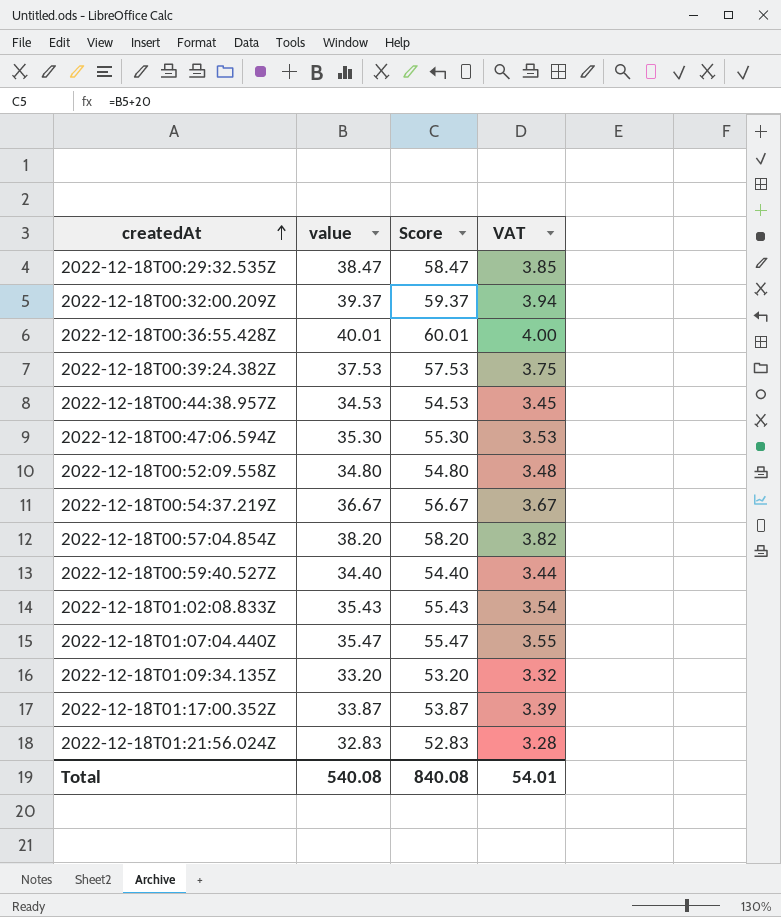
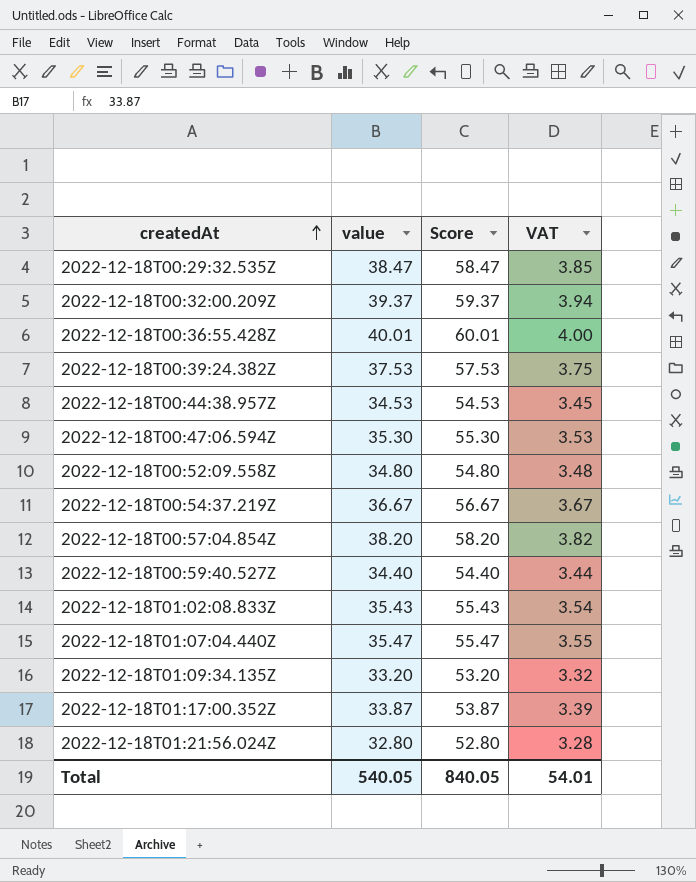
2022-12-18T01:21:56.024Z | value: 32.83 -> 32.80
2022-12-18T01:21:56.024Z | Score: 52.83 -> 52.80
Total | value: 540.08 -> 540.05
Total | Score: 840.08 -> 840.05

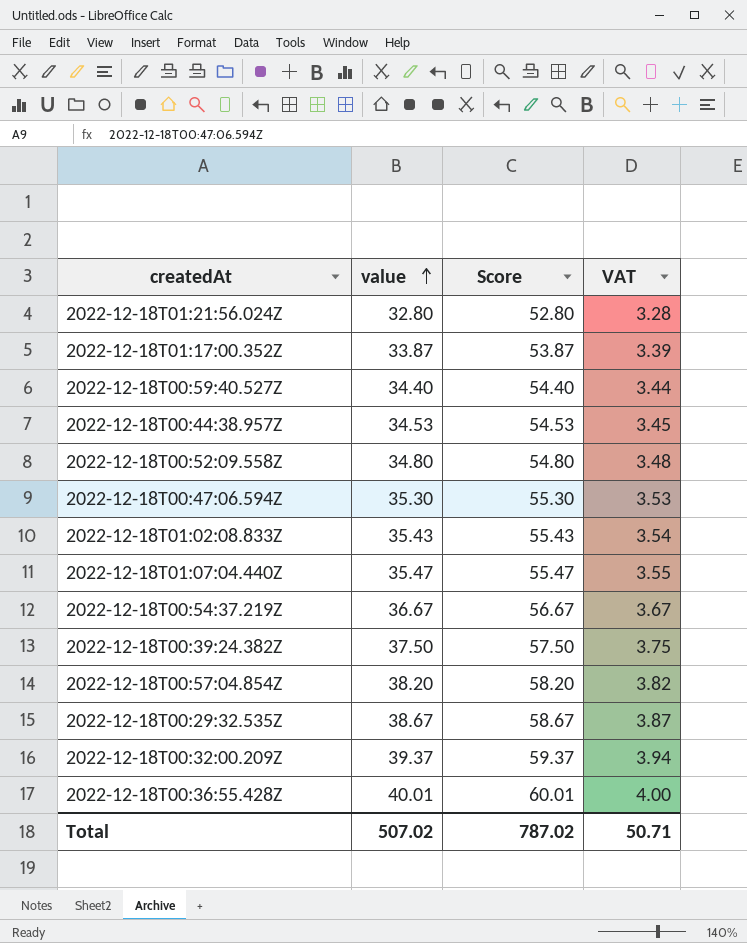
row order: createdAt ascending -> value ascending
row 2022-12-18T01:09:34.135Z: 33.20 | 53.20 | 3.32 -> none
2022-12-18T00:39:24.382Z | value: 37.53 -> 37.50
2022-12-18T00:39:24.382Z | Score: 57.53 -> 57.50
2022-12-18T00:29:32.535Z | value: 38.47 -> 38.67
2022-12-18T00:29:32.535Z | Score: 58.47 -> 58.67
2022-12-18T00:29:32.535Z | VAT: 3.85 -> 3.87
Total | value: 540.05 -> 507.02
Total | Score: 840.05 -> 787.02
Total | VAT: 54.01 -> 50.71

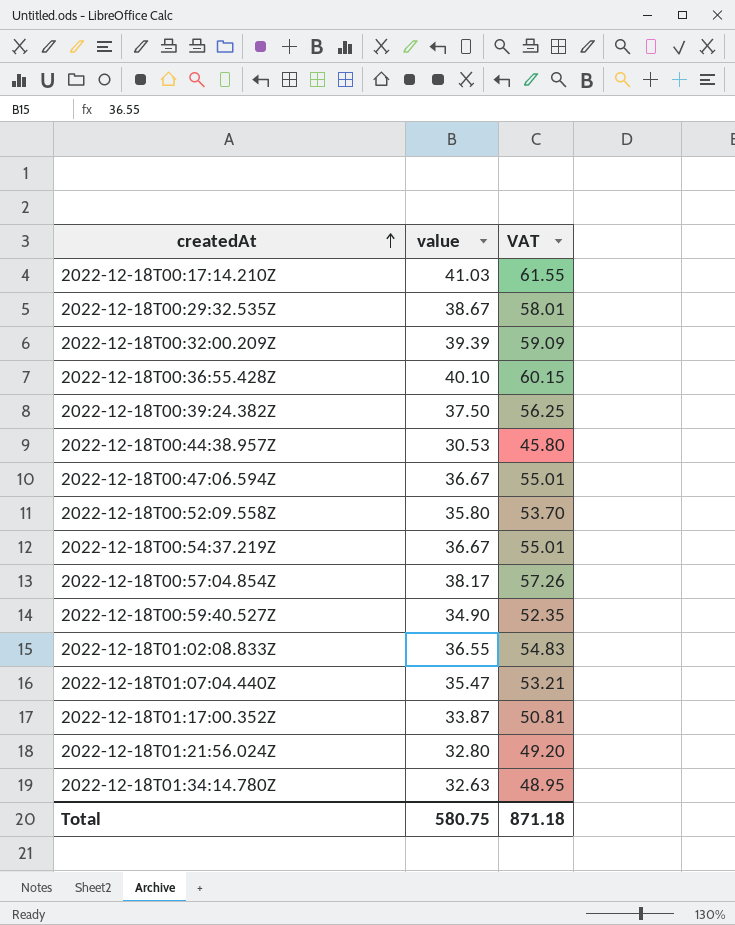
row order: value ascending -> createdAt ascending
column Score | formula: [value] + 20 -> none
column VAT | formula: [value] * 0.1 -> [value] * 1.5
row 2022-12-18T00:17:14.210Z: none -> 41.03 | 61.55
2022-12-18T00:32:00.209Z | value: 39.37 -> 39.39
2022-12-18T00:36:55.428Z | value: 40.01 -> 40.10
2022-12-18T00:44:38.957Z | value: 34.53 -> 30.53
2022-12-18T00:47:06.594Z | value: 35.30 -> 36.67
2022-12-18T00:52:09.558Z | value: 34.80 -> 35.80
2022-12-18T00:57:04.854Z | value: 38.20 -> 38.17
2022-12-18T00:59:40.527Z | value: 34.40 -> 34.90
2022-12-18T01:02:08.833Z | value: 35.43 -> 36.55
row 2022-12-18T01:34:14.780Z: none -> 32.63 | 48.95
Total | value: 507.02 -> 580.75
Total | VAT: 50.71 -> 871.18

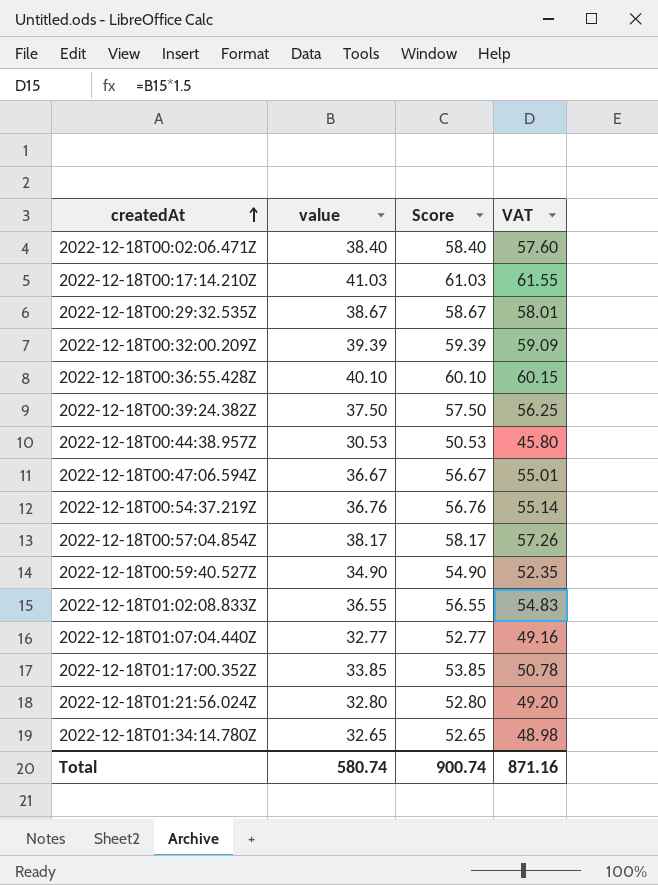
column Score | formula: none -> [value] + 20
row 2022-12-18T00:52:09.558Z: 35.80 | 53.70 -> none
row 2022-12-18T00:02:06.471Z: none -> 38.40 | 58.40 | 57.60
2022-12-18T00:54:37.219Z | value: 36.67 -> 36.76
2022-12-18T00:54:37.219Z | VAT: 55.01 -> 55.14
2022-12-18T01:07:04.440Z | value: 35.47 -> 32.77
2022-12-18T01:07:04.440Z | VAT: 53.21 -> 49.16
2022-12-18T01:17:00.352Z | value: 33.87 -> 33.85
2022-12-18T01:17:00.352Z | VAT: 50.81 -> 50.78
2022-12-18T01:34:14.780Z | value: 32.63 -> 32.65
2022-12-18T01:34:14.780Z | VAT: 48.95 -> 48.98
Total | value: 580.75 -> 580.74
Total | VAT: 871.18 -> 871.16

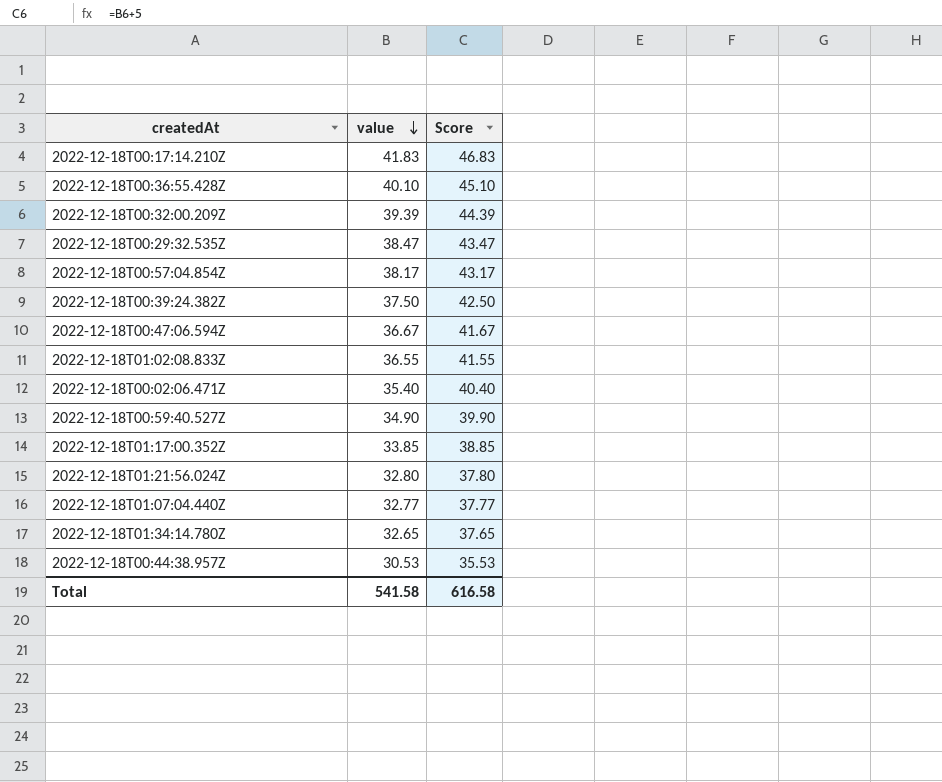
row order: createdAt ascending -> value descending
column VAT | formula: [value] * 1.5 -> none
column Score | formula: [value] + 20 -> [value] + 5
row 2022-12-18T00:54:37.219Z: 36.76 | 56.76 | 55.14 -> none
2022-12-18T00:17:14.210Z | value: 41.03 -> 41.83
2022-12-18T00:29:32.535Z | value: 38.67 -> 38.47
2022-12-18T00:02:06.471Z | value: 38.40 -> 35.40
Total | value: 580.74 -> 541.58
Total | Score: 900.74 -> 616.58

